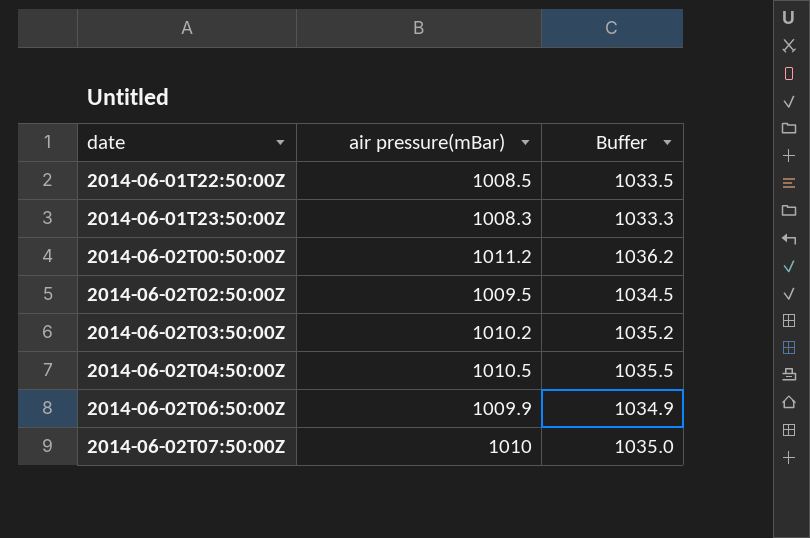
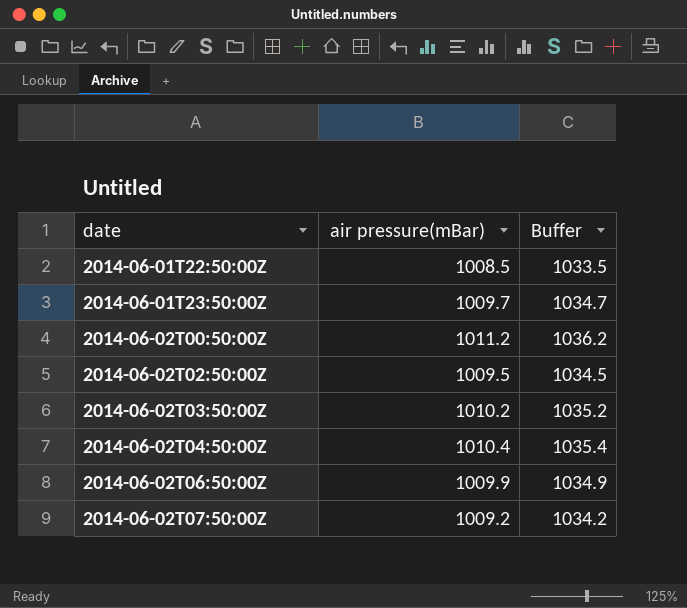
2014-06-01T23:50:00Z | air pressure(mBar): 1008.3 -> 1009.7
2014-06-01T23:50:00Z | Buffer: 1033.3 -> 1034.7
2014-06-02T04:50:00Z | air pressure(mBar): 1010.5 -> 1010.4
2014-06-02T04:50:00Z | Buffer: 1035.5 -> 1035.4
2014-06-02T07:50:00Z | air pressure(mBar): 1010 -> 1009.2
2014-06-02T07:50:00Z | Buffer: 1035.0 -> 1034.2

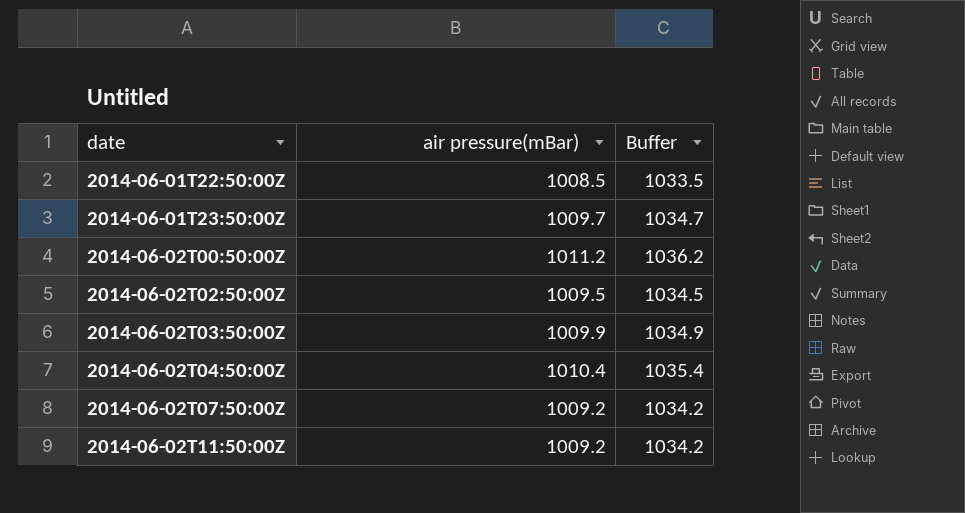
row 2014-06-02T06:50:00Z: 1009.9 | 1034.9 -> none
2014-06-02T03:50:00Z | air pressure(mBar): 1010.2 -> 1009.9
2014-06-02T03:50:00Z | Buffer: 1035.2 -> 1034.9
row 2014-06-02T11:50:00Z: none -> 1009.2 | 1034.2

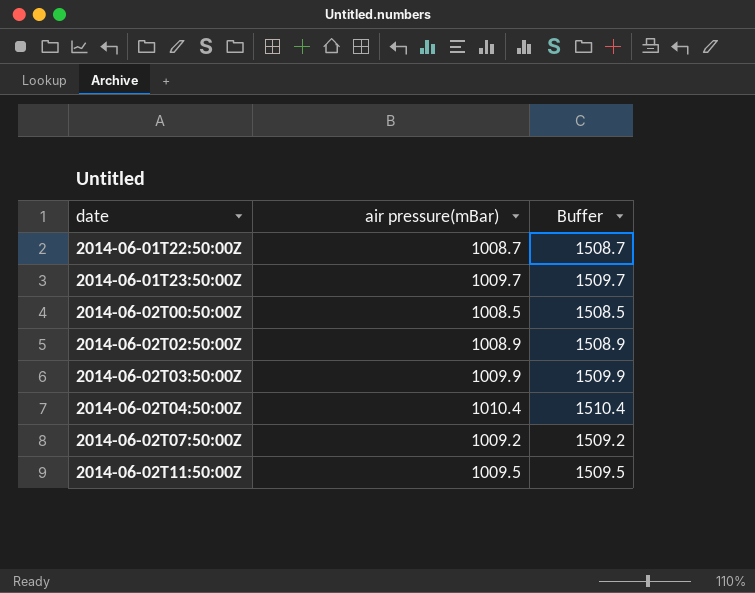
column Buffer | formula: [air pressure(mBar)] + 25 -> [air pressure(mBar)] + 500
2014-06-01T22:50:00Z | air pressure(mBar): 1008.5 -> 1008.7
2014-06-02T00:50:00Z | air pressure(mBar): 1011.2 -> 1008.5
2014-06-02T02:50:00Z | air pressure(mBar): 1009.5 -> 1008.9
2014-06-02T11:50:00Z | air pressure(mBar): 1009.2 -> 1009.5

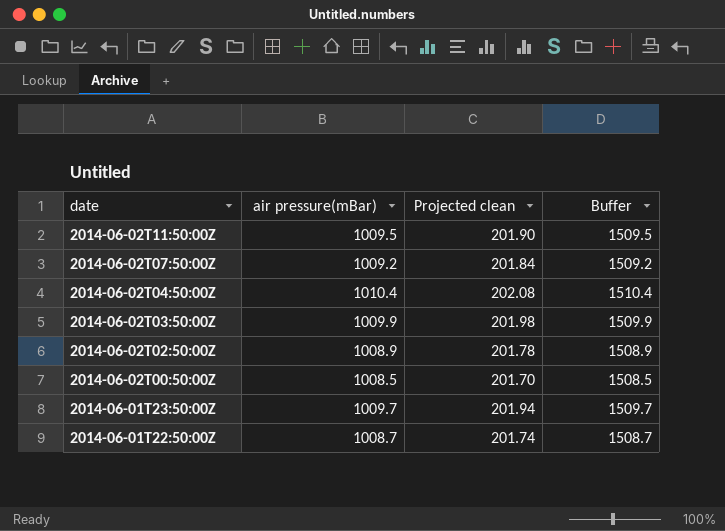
row order: date ascending -> date descending
column Projected clean | formula: none -> [air pressure(mBar)] * 0.2

